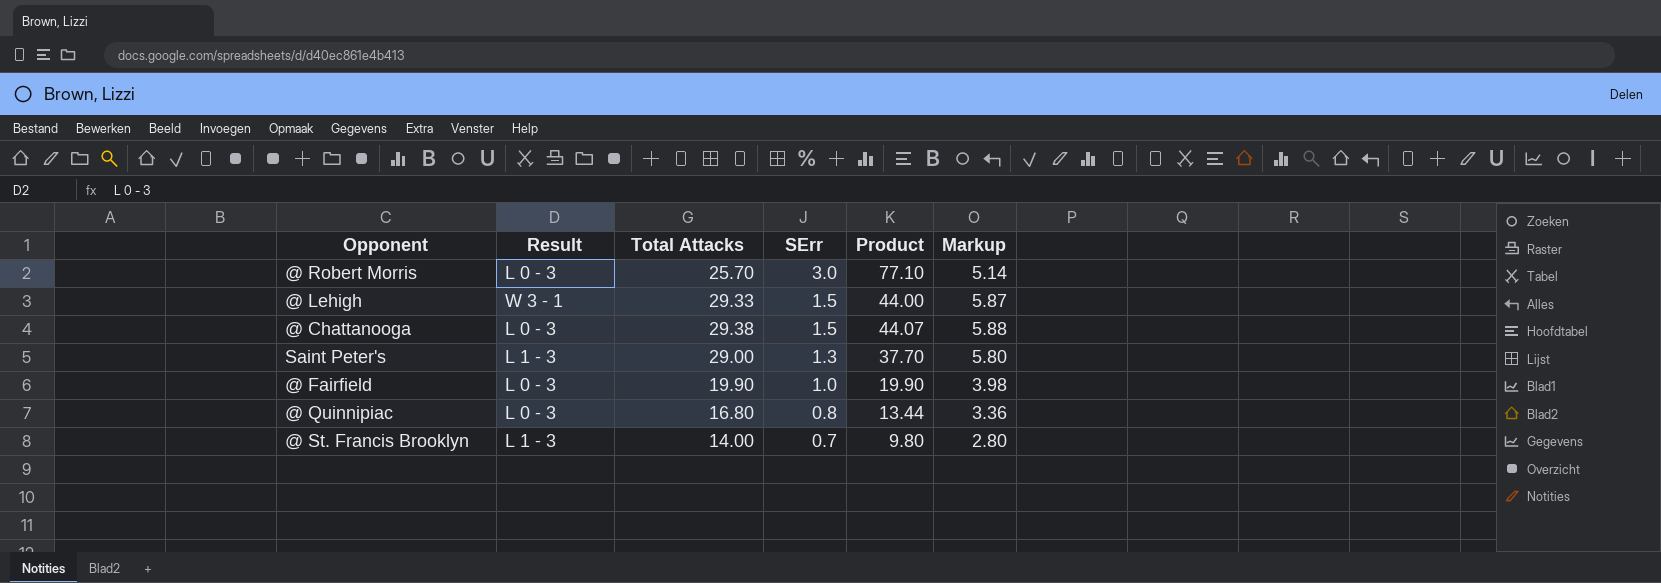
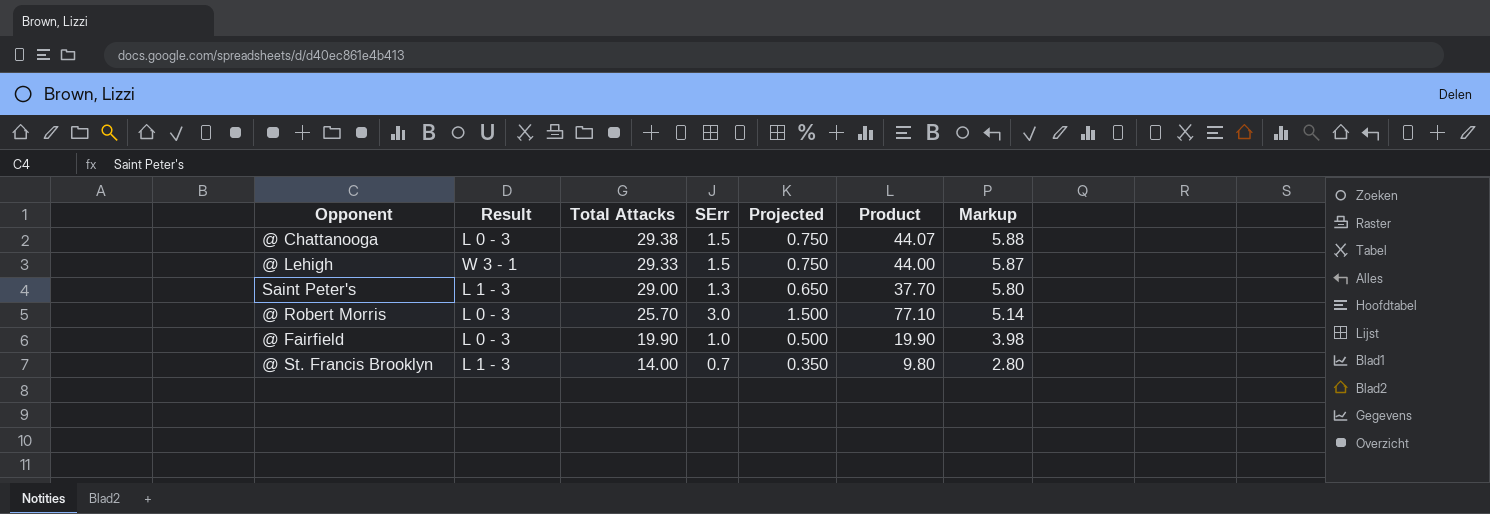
row order: SErr descending -> Total Attacks descending
column Projected | formula: none -> [SErr] * 0.5
row @ Quinnipiac: L 0 - 3 | 16.80 | 0.8 | 13.44 | 3.36 -> none

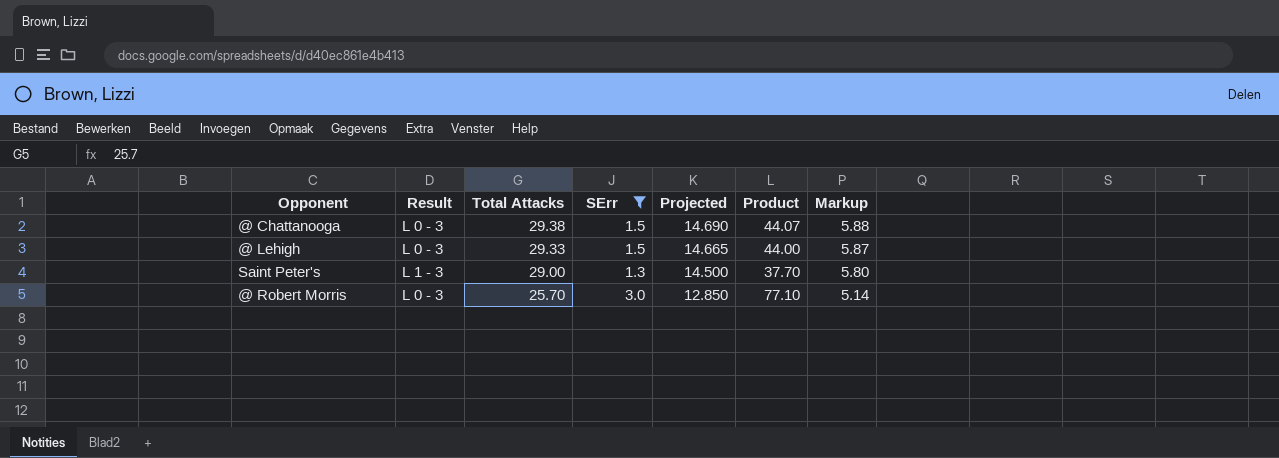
filter: none -> SErr >= 1.3
column Projected | formula: [SErr] * 0.5 -> [Total Attacks] * 0.5
@ Lehigh | Result: W 3 - 1 -> L 0 - 3

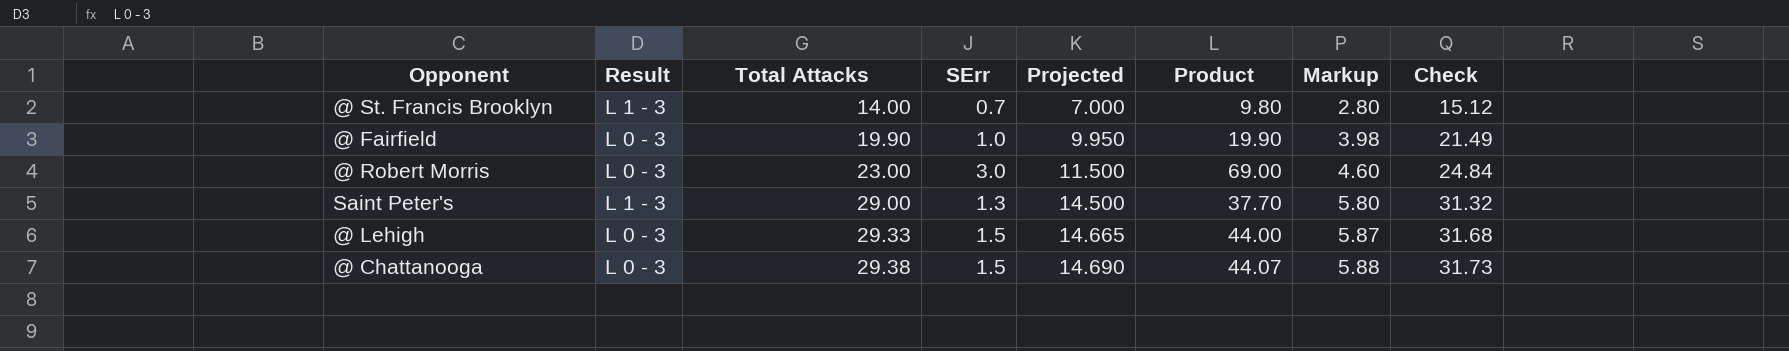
filter: SErr >= 1.3 -> none
row order: Total Attacks descending -> Total Attacks ascending
column Check | formula: none -> [Total Attacks] * 1.08
@ Robert Morris | Total Attacks: 25.70 -> 23.00
@ Robert Morris | Projected: 12.850 -> 11.500
@ Robert Morris | Product: 77.10 -> 69.00
@ Robert Morris | Markup: 5.14 -> 4.60

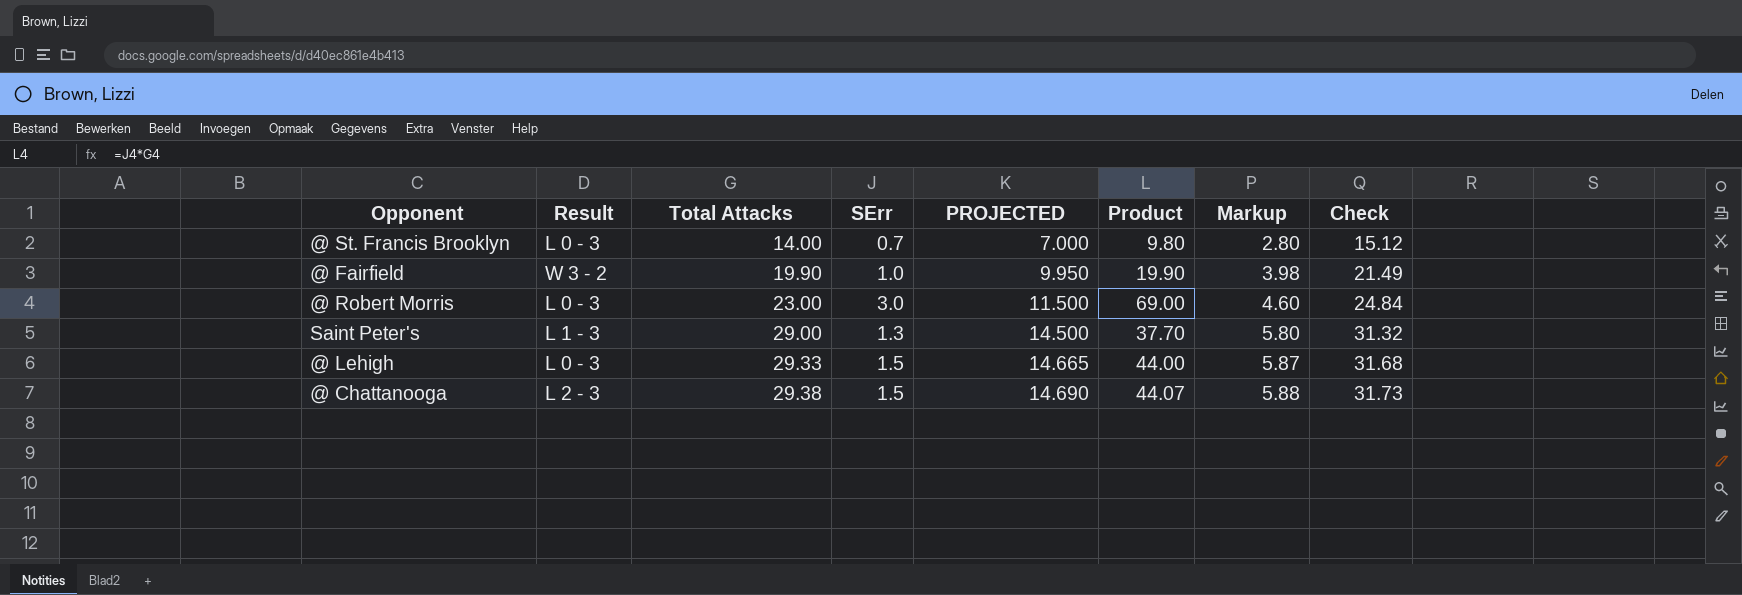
column name: Projected -> PROJECTED
@ St. Francis Brooklyn | Result: L 1 - 3 -> L 0 - 3
@ Fairfield | Result: L 0 - 3 -> W 3 - 2
@ Chattanooga | Result: L 0 - 3 -> L 2 - 3

